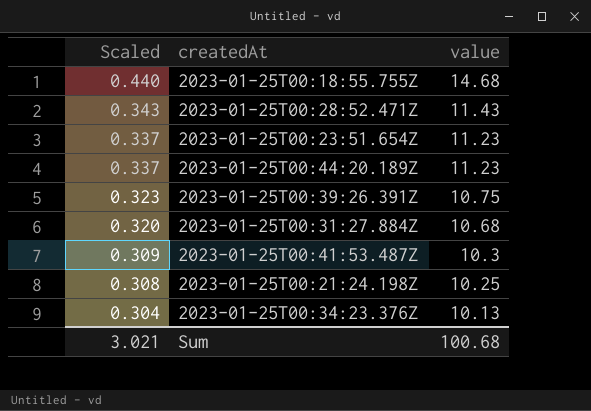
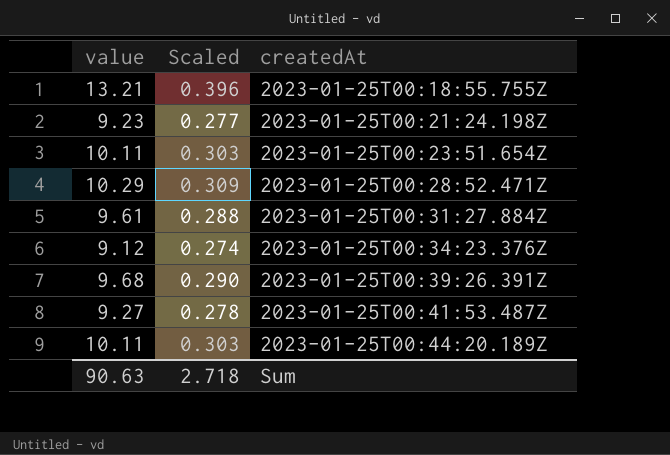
row order: Scaled descending -> createdAt ascending
column value | position: 3 -> 1
2023-01-25T00:18:55.755Z | value: 14.68 -> 13.21
2023-01-25T00:18:55.755Z | Scaled: 0.440 -> 0.396
2023-01-25T00:21:24.198Z | value: 10.25 -> 9.23
2023-01-25T00:21:24.198Z | Scaled: 0.308 -> 0.277
2023-01-25T00:23:51.654Z | value: 11.23 -> 10.11
2023-01-25T00:23:51.654Z | Scaled: 0.337 -> 0.303
2023-01-25T00:28:52.471Z | value: 11.43 -> 10.29
2023-01-25T00:28:52.471Z | Scaled: 0.343 -> 0.309
2023-01-25T00:31:27.884Z | value: 10.68 -> 9.61
2023-01-25T00:31:27.884Z | Scaled: 0.320 -> 0.288
2023-01-25T00:34:23.376Z | value: 10.13 -> 9.12
2023-01-25T00:34:23.376Z | Scaled: 0.304 -> 0.274
2023-01-25T00:39:26.391Z | value: 10.75 -> 9.68
2023-01-25T00:39:26.391Z | Scaled: 0.323 -> 0.290
2023-01-25T00:41:53.487Z | value: 10.3 -> 9.27
2023-01-25T00:41:53.487Z | Scaled: 0.309 -> 0.278
2023-01-25T00:44:20.189Z | value: 11.23 -> 10.11
2023-01-25T00:44:20.189Z | Scaled: 0.337 -> 0.303
Sum | value: 100.68 -> 90.63
Sum | Scaled: 3.021 -> 2.718

